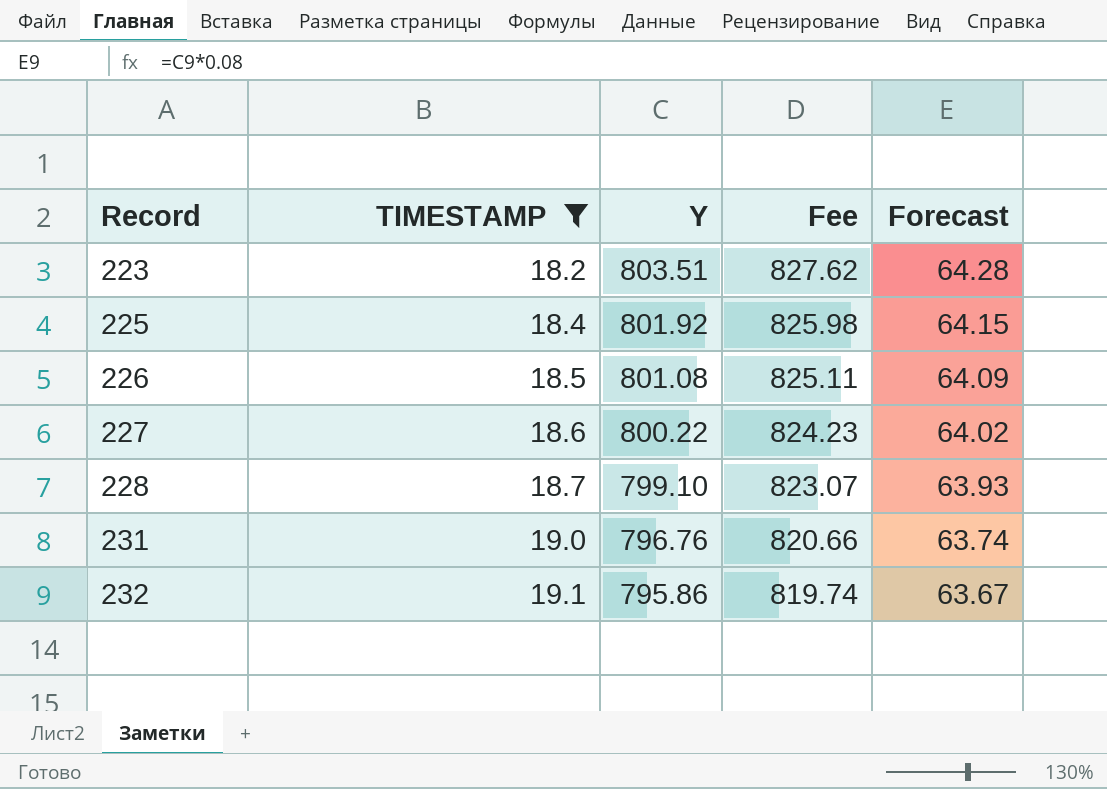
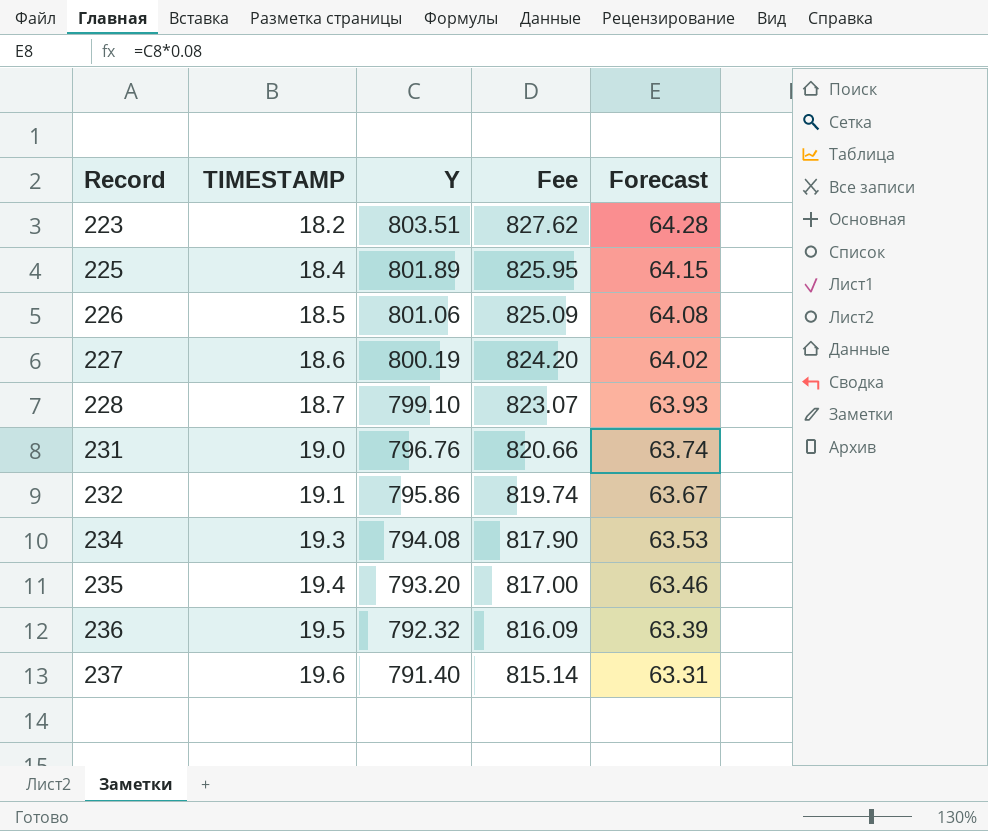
filter: TIMESTAMP <= 19.1 -> none
225 | Y: 801.92 -> 801.89
225 | Fee: 825.98 -> 825.95
226 | Y: 801.08 -> 801.06
226 | Fee: 825.11 -> 825.09
226 | Forecast: 64.09 -> 64.08
227 | Y: 800.22 -> 800.19
227 | Fee: 824.23 -> 824.20

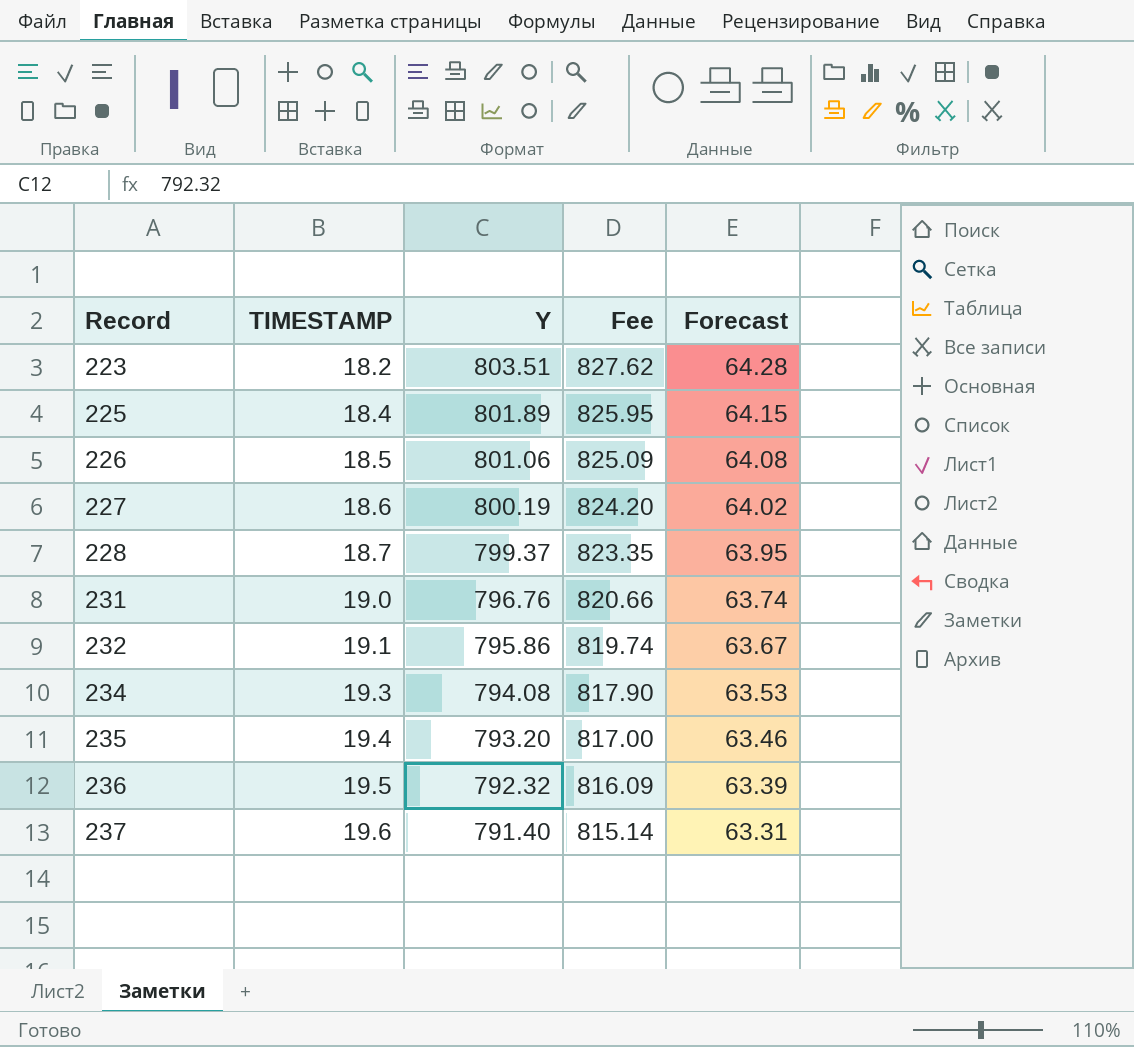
228 | Y: 799.10 -> 799.37
228 | Fee: 823.07 -> 823.35
228 | Forecast: 63.93 -> 63.95

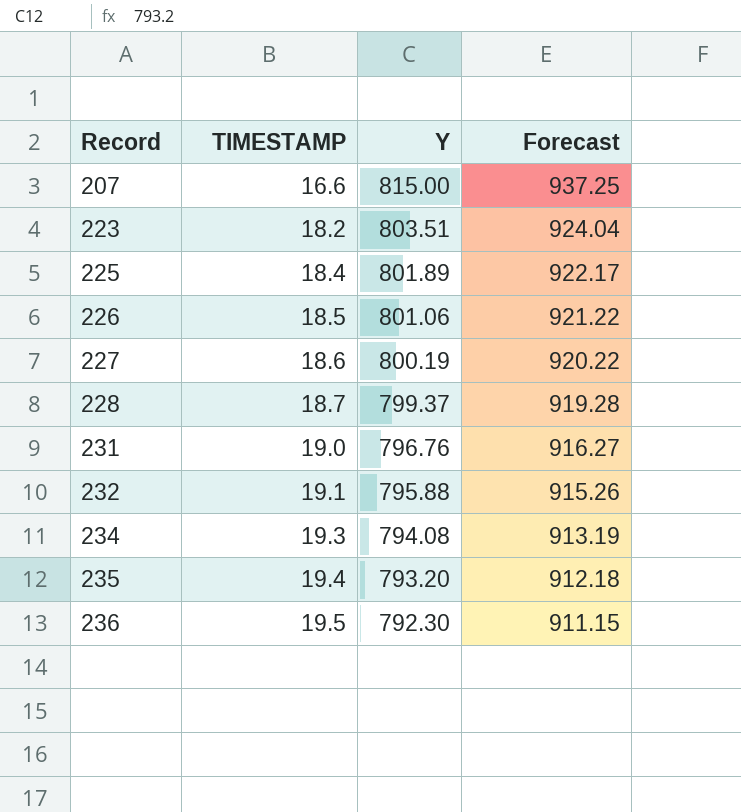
column Fee | formula: [Y] * 1.03 -> none
column Forecast | formula: [Y] * 0.08 -> [Y] * 1.15
row 237: 19.6 | 791.40 | 815.14 | 63.31 -> none
row 207: none -> 16.6 | 815.00 | 937.25
232 | Y: 795.86 -> 795.88
236 | Y: 792.32 -> 792.30

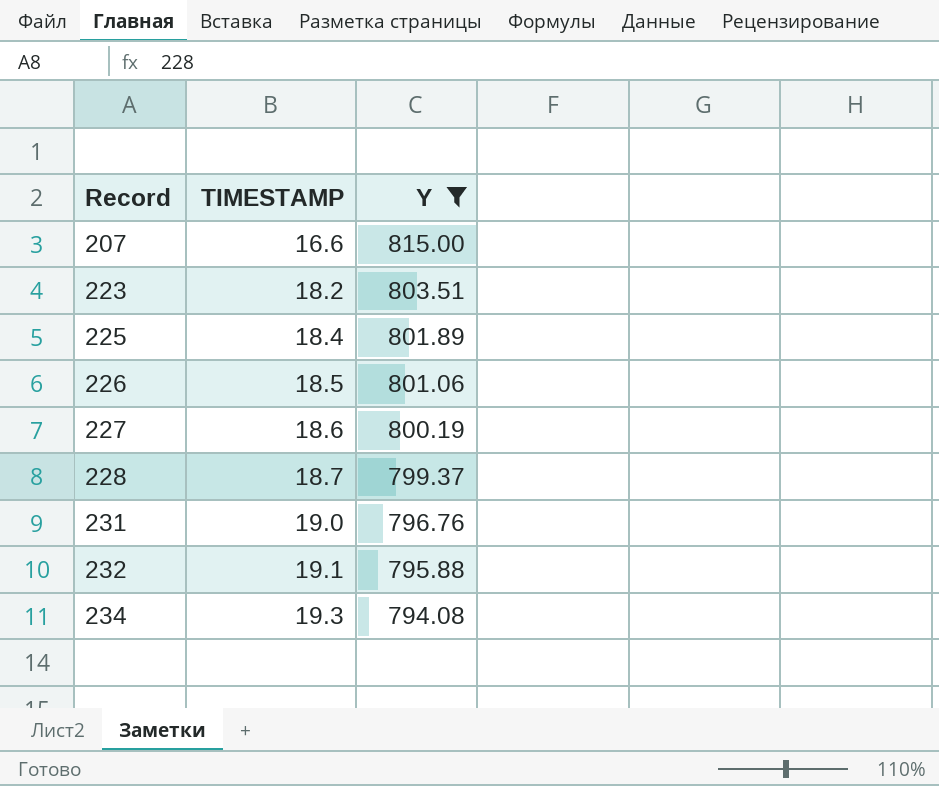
filter: none -> Y >= 794.08
column Forecast | formula: [Y] * 1.15 -> none

